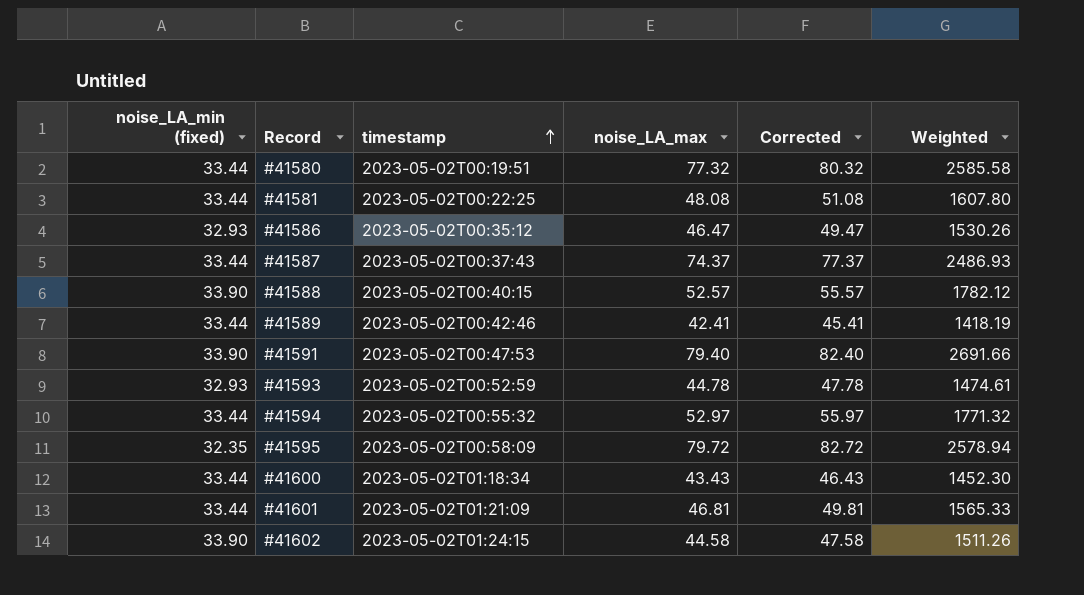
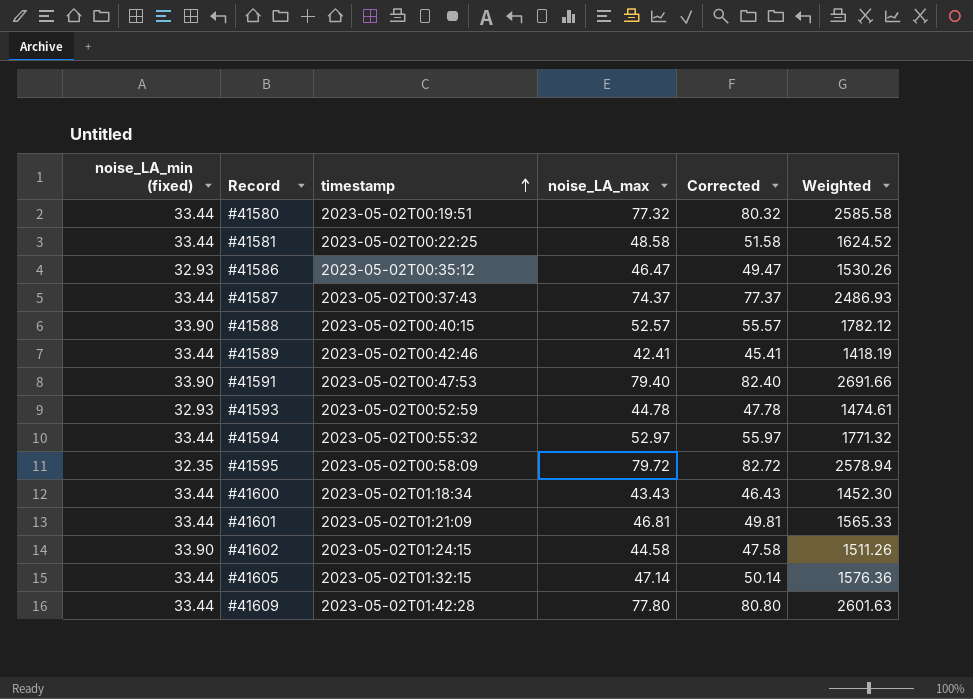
#41581 | noise_LA_max: 48.08 -> 48.58
#41581 | Corrected: 51.08 -> 51.58
#41581 | Weighted: 1607.80 -> 1624.52
row #41605: none -> 33.44 | 2023-05-02T01:32:15 | 47.14 | 50.14 | 1576.36
row #41609: none -> 33.44 | 2023-05-02T01:42:28 | 77.80 | 80.80 | 2601.63

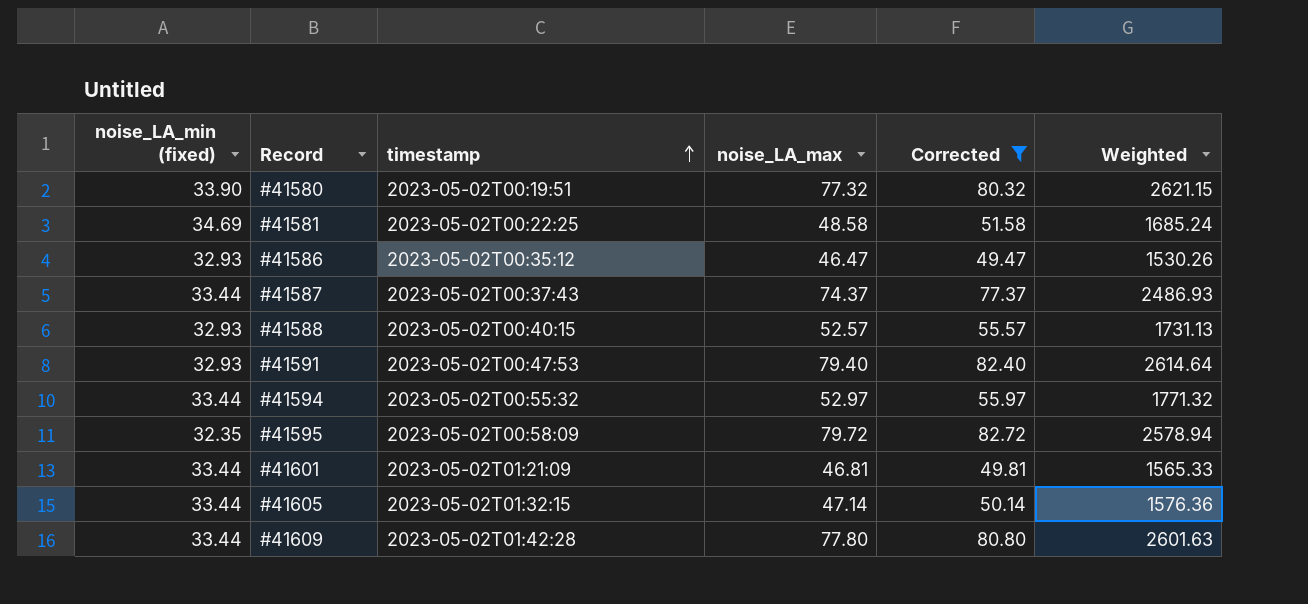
filter: none -> Corrected >= 49.47
#41580 | noise_LA_min (fixed): 33.44 -> 33.90
#41580 | Weighted: 2585.58 -> 2621.15
#41581 | noise_LA_min (fixed): 33.44 -> 34.69
#41581 | Weighted: 1624.52 -> 1685.24
#41588 | noise_LA_min (fixed): 33.90 -> 32.93
#41588 | Weighted: 1782.12 -> 1731.13
#41591 | noise_LA_min (fixed): 33.90 -> 32.93
#41591 | Weighted: 2691.66 -> 2614.64

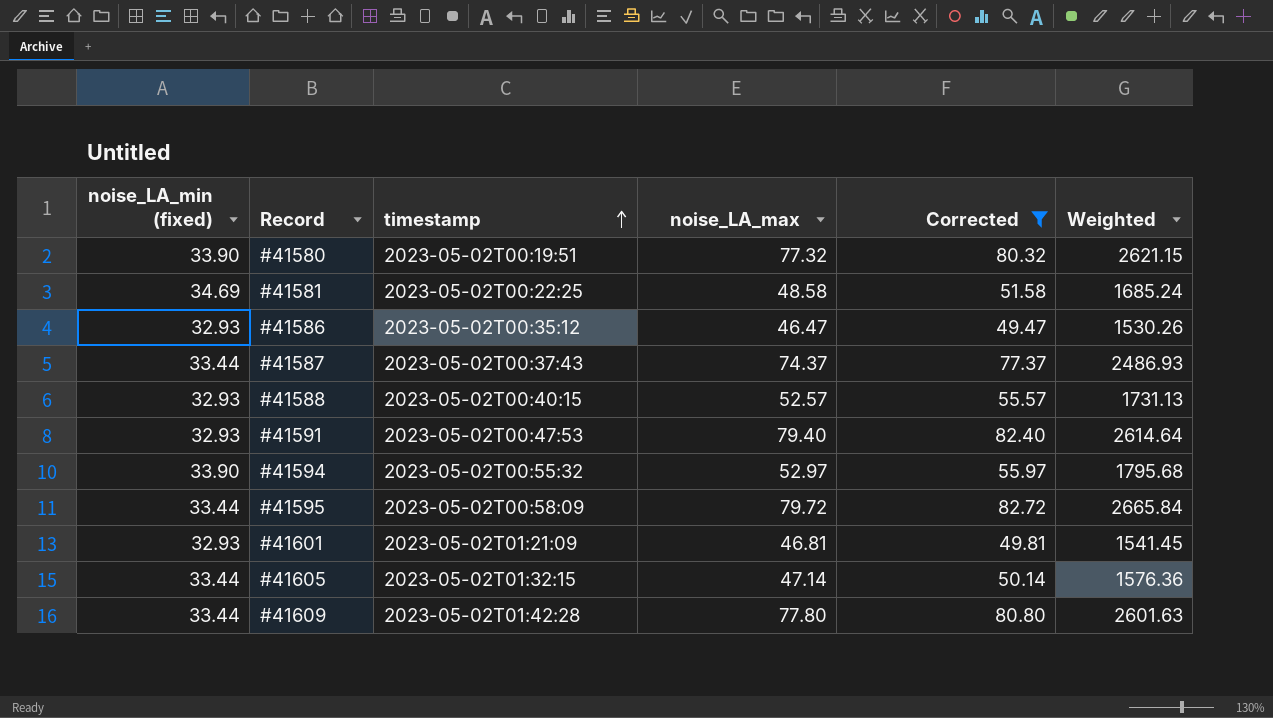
#41594 | noise_LA_min (fixed): 33.44 -> 33.90
#41594 | Weighted: 1771.32 -> 1795.68
#41595 | noise_LA_min (fixed): 32.35 -> 33.44
#41595 | Weighted: 2578.94 -> 2665.84
#41601 | noise_LA_min (fixed): 33.44 -> 32.93
#41601 | Weighted: 1565.33 -> 1541.45

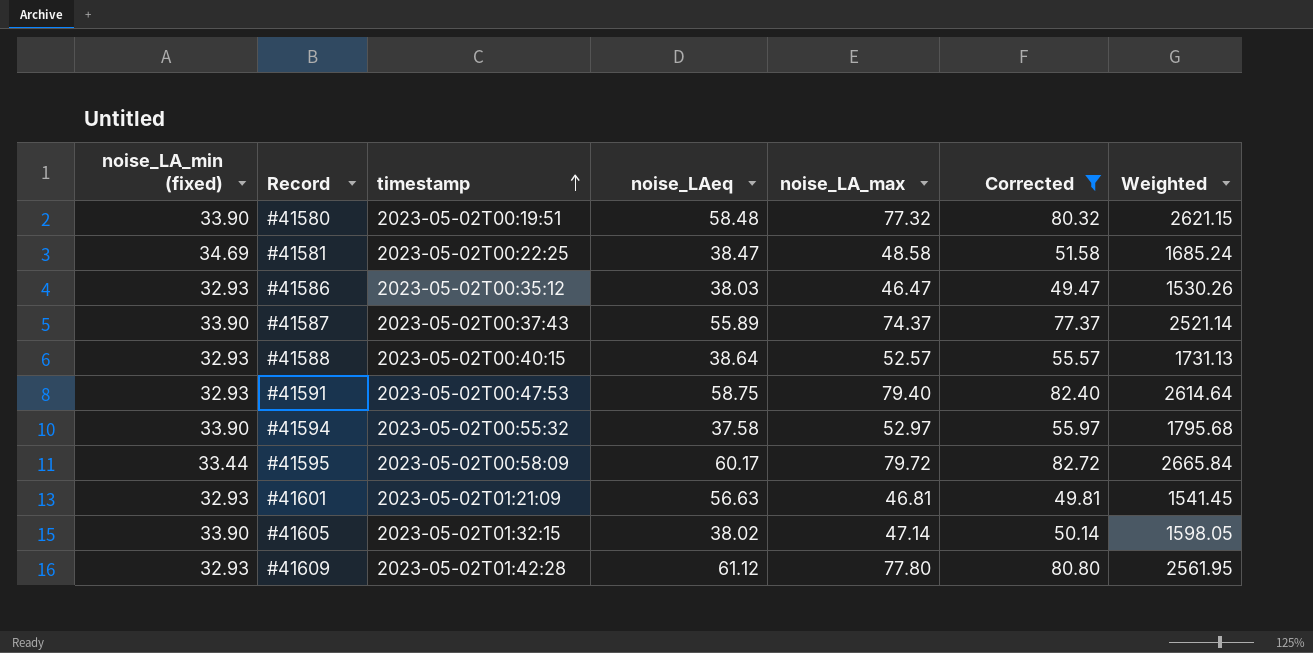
column noise_LAeq | position: none -> 4
#41587 | noise_LA_min (fixed): 33.44 -> 33.90
#41587 | Weighted: 2486.93 -> 2521.14
#41605 | noise_LA_min (fixed): 33.44 -> 33.90
#41605 | Weighted: 1576.36 -> 1598.05
#41609 | noise_LA_min (fixed): 33.44 -> 32.93
#41609 | Weighted: 2601.63 -> 2561.95

